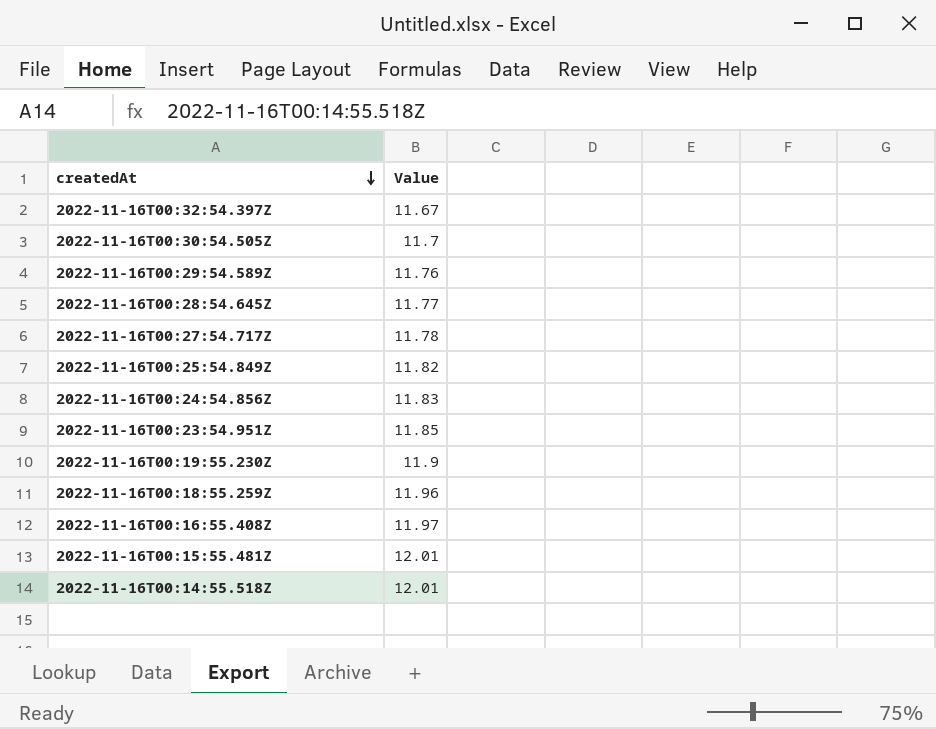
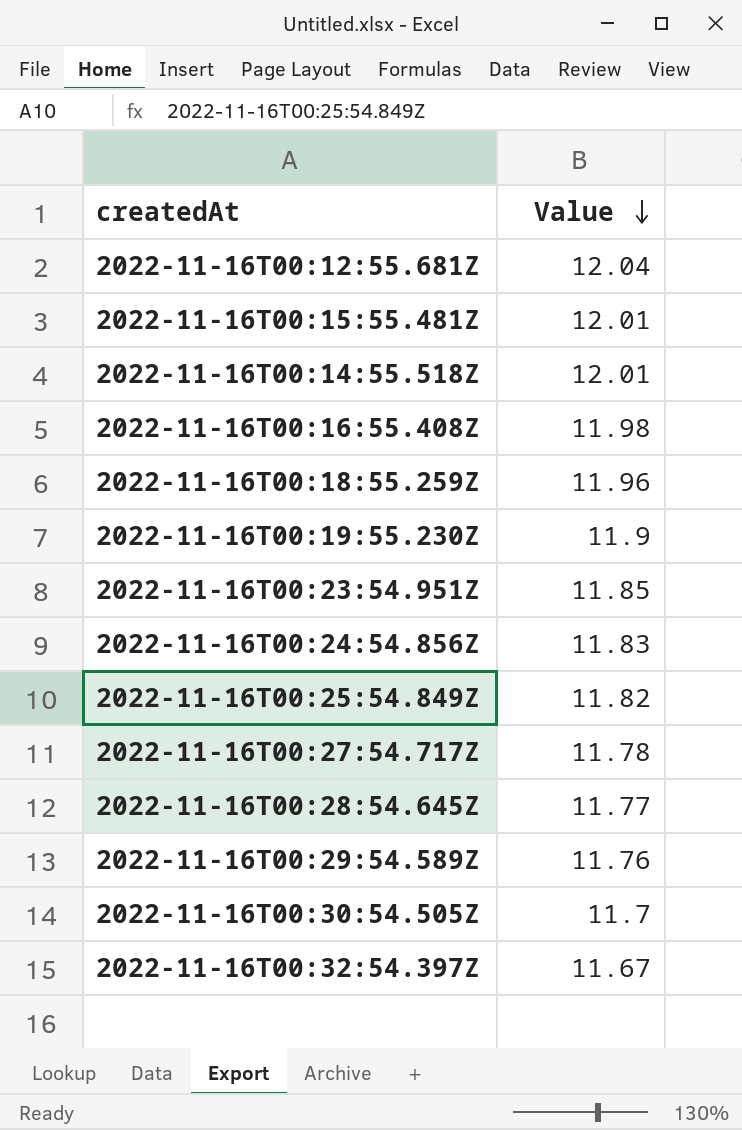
row order: createdAt descending -> Value descending
row 2022-11-16T00:12:55.681Z: none -> 12.04
2022-11-16T00:16:55.408Z | Value: 11.97 -> 11.98

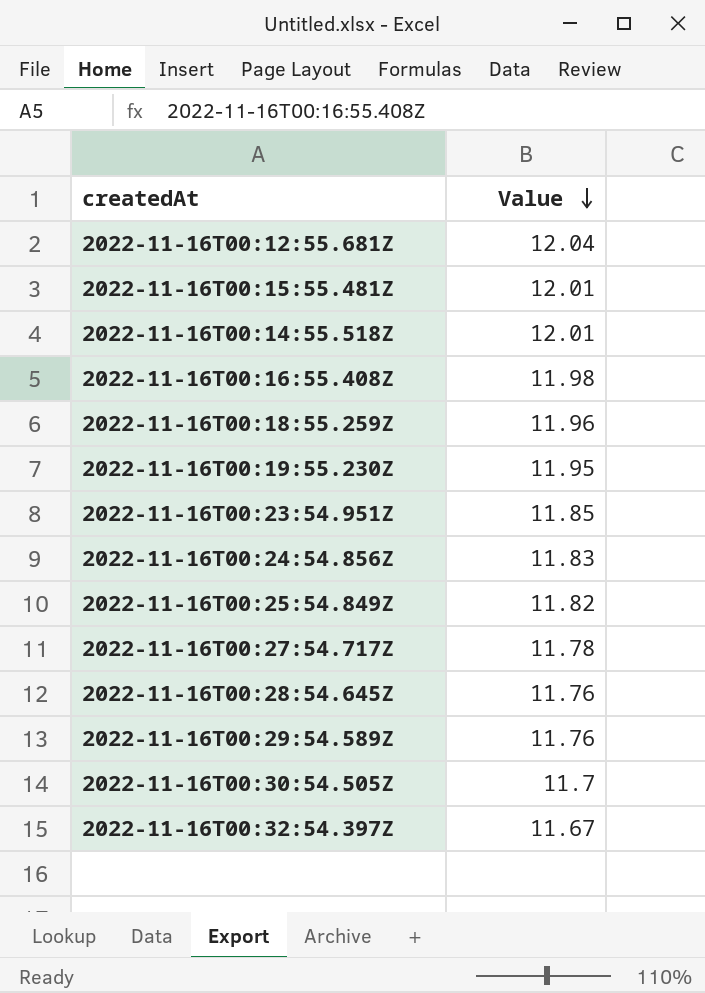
2022-11-16T00:19:55.230Z | Value: 11.9 -> 11.95
2022-11-16T00:28:54.645Z | Value: 11.77 -> 11.76

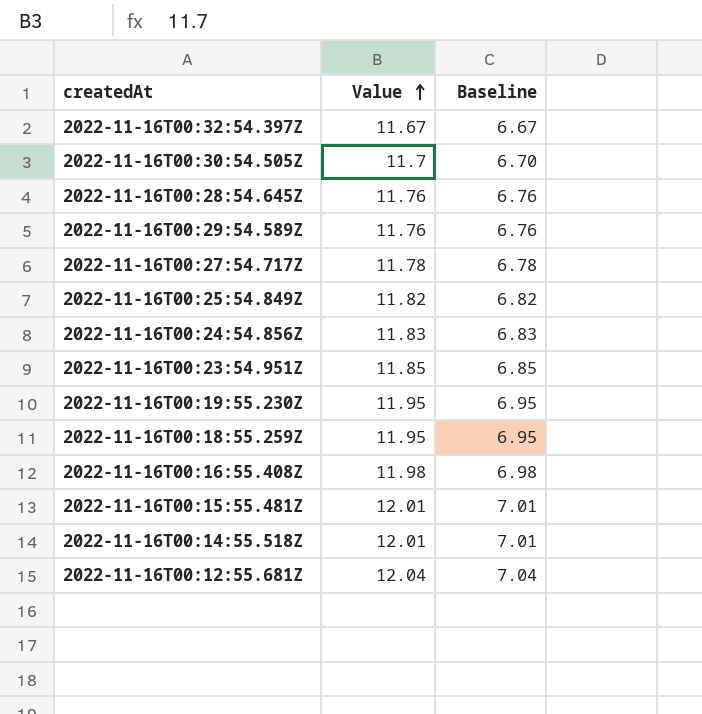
row order: Value descending -> Value ascending
column Baseline | formula: none -> [Value] - 5
2022-11-16T00:18:55.259Z | Value: 11.96 -> 11.95

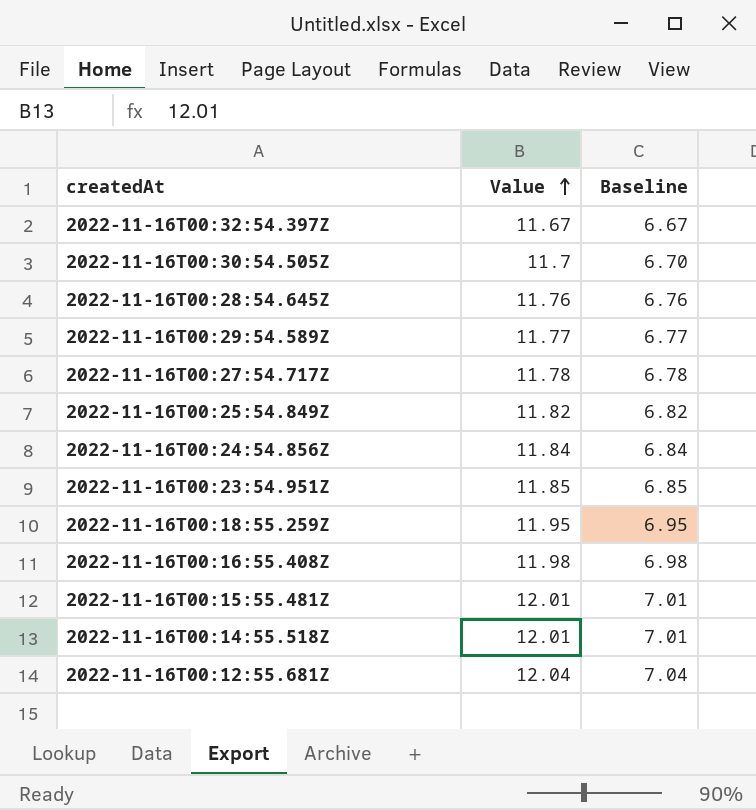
row 2022-11-16T00:19:55.230Z: 11.95 | 6.95 -> none
2022-11-16T00:29:54.589Z | Value: 11.76 -> 11.77
2022-11-16T00:29:54.589Z | Baseline: 6.76 -> 6.77
2022-11-16T00:24:54.856Z | Value: 11.83 -> 11.84
2022-11-16T00:24:54.856Z | Baseline: 6.83 -> 6.84

